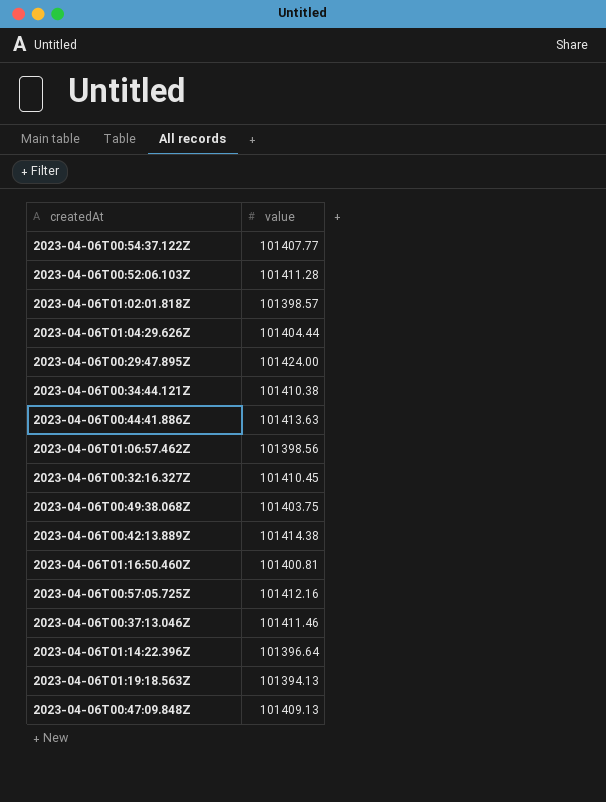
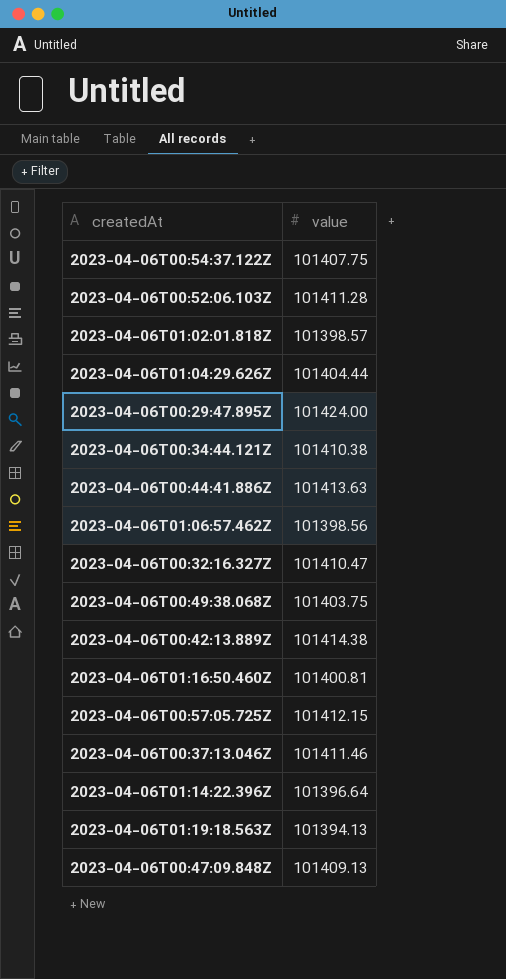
2023-04-06T00:54:37.122Z | value: 101407.77 -> 101407.75
2023-04-06T00:32:16.327Z | value: 101410.45 -> 101410.47
2023-04-06T00:57:05.725Z | value: 101412.16 -> 101412.15

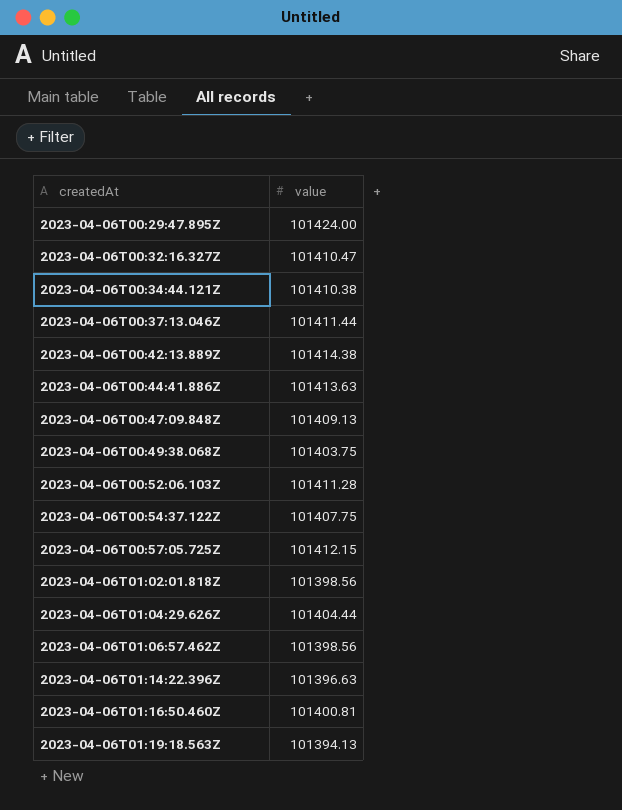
row order: none -> createdAt ascending
2023-04-06T00:37:13.046Z | value: 101411.46 -> 101411.44
2023-04-06T01:02:01.818Z | value: 101398.57 -> 101398.56
2023-04-06T01:14:22.396Z | value: 101396.64 -> 101396.63

